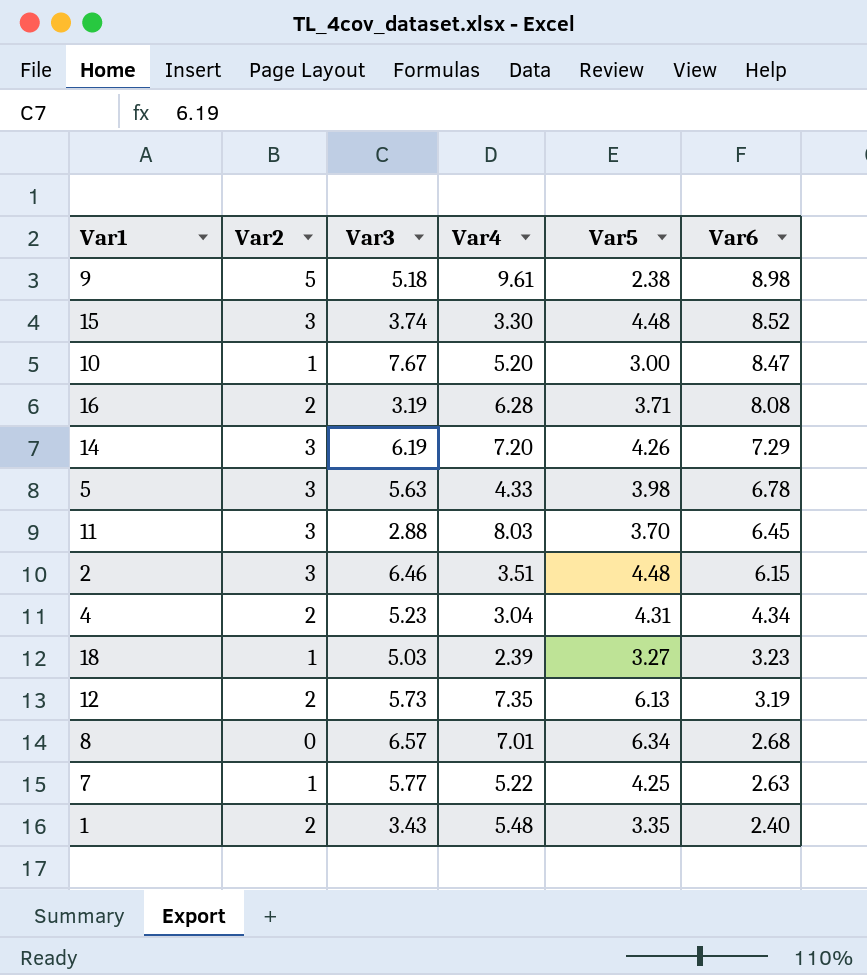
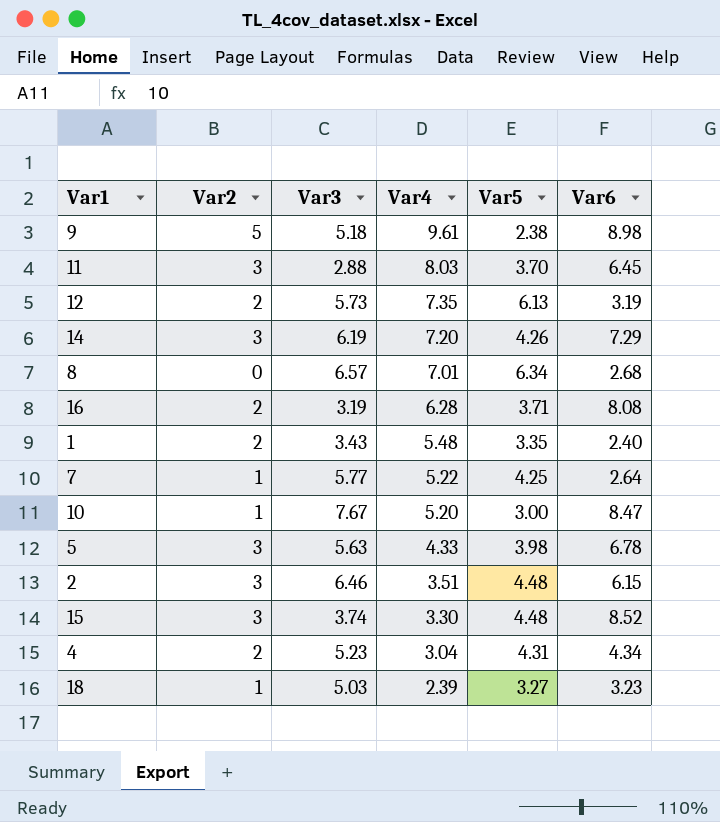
row order: Var6 descending -> Var4 descending
7 | Var6: 2.63 -> 2.64

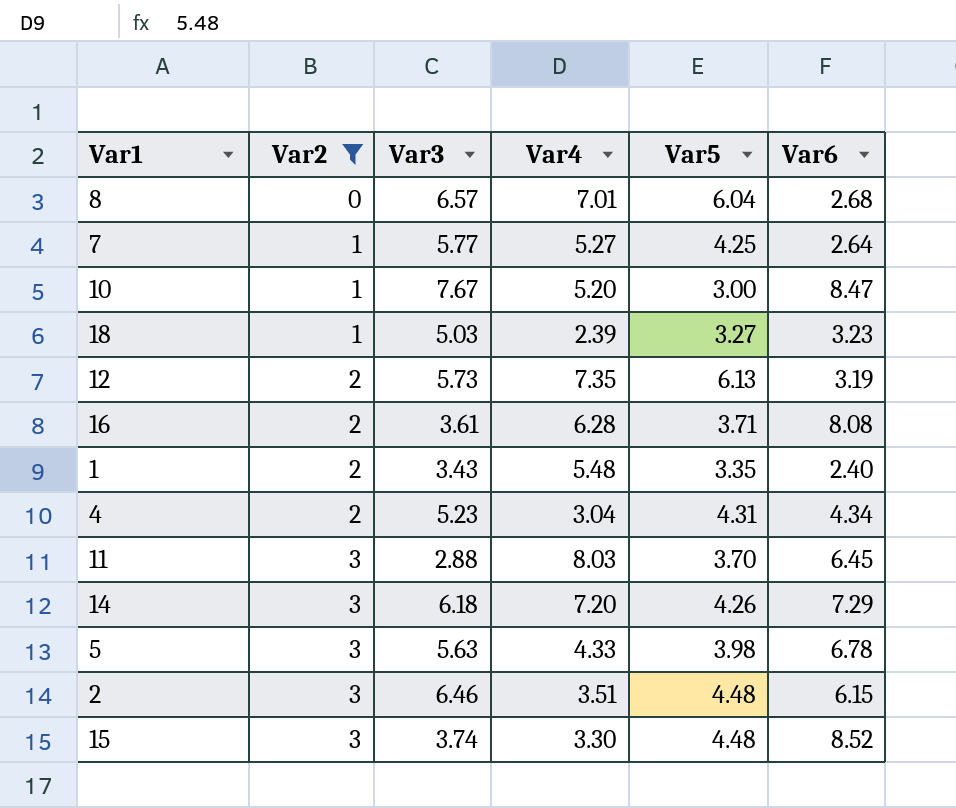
filter: none -> Var2 != 5
row order: Var4 descending -> Var2 ascending
8 | Var5: 6.34 -> 6.04
7 | Var4: 5.22 -> 5.27
16 | Var3: 3.19 -> 3.61
14 | Var3: 6.19 -> 6.18

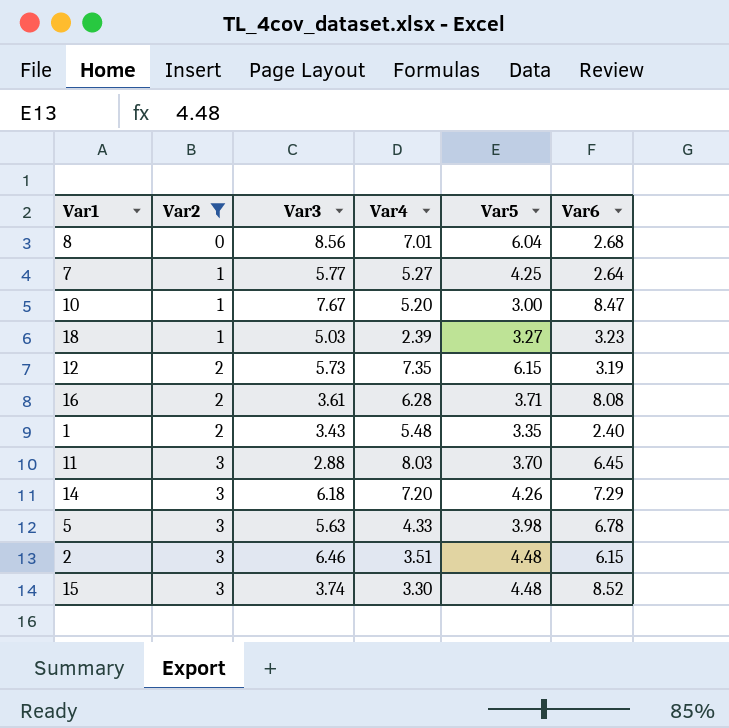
row 4: 2 | 5.23 | 3.04 | 4.31 | 4.34 -> none
8 | Var3: 6.57 -> 8.56
12 | Var5: 6.13 -> 6.15

